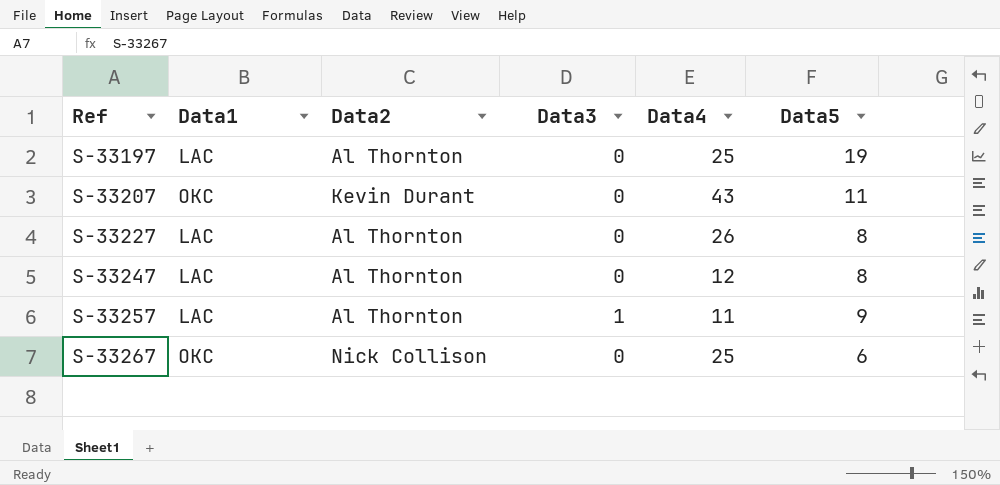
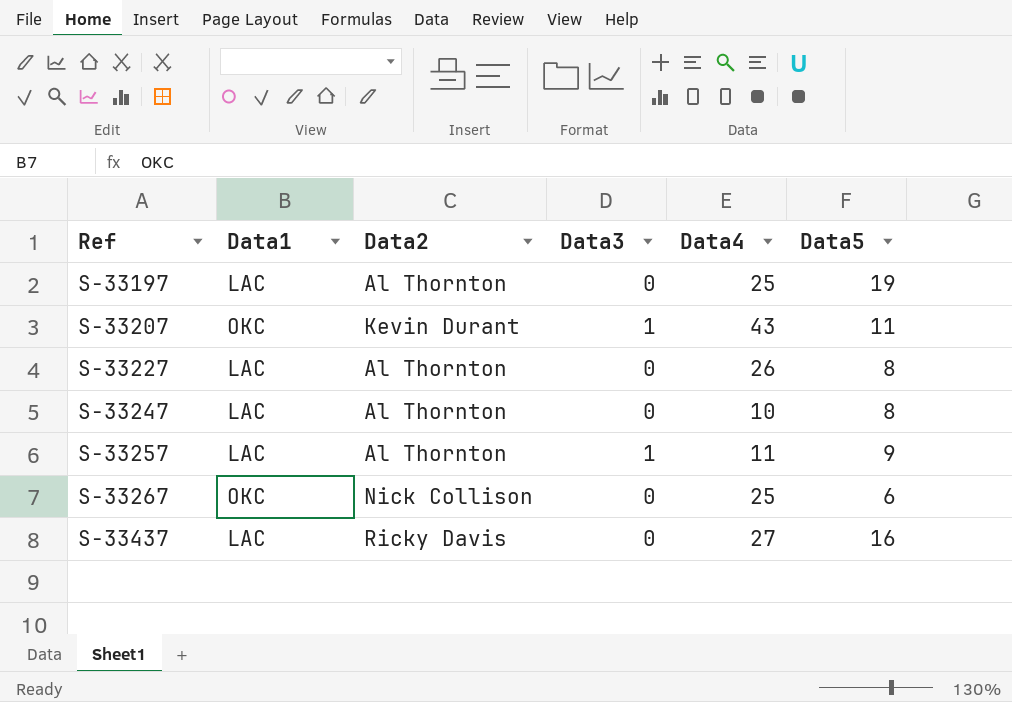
S-33207 | Data3: 0 -> 1
S-33247 | Data4: 12 -> 10
row S-33437: none -> LAC | Ricky Davis | 0 | 27 | 16

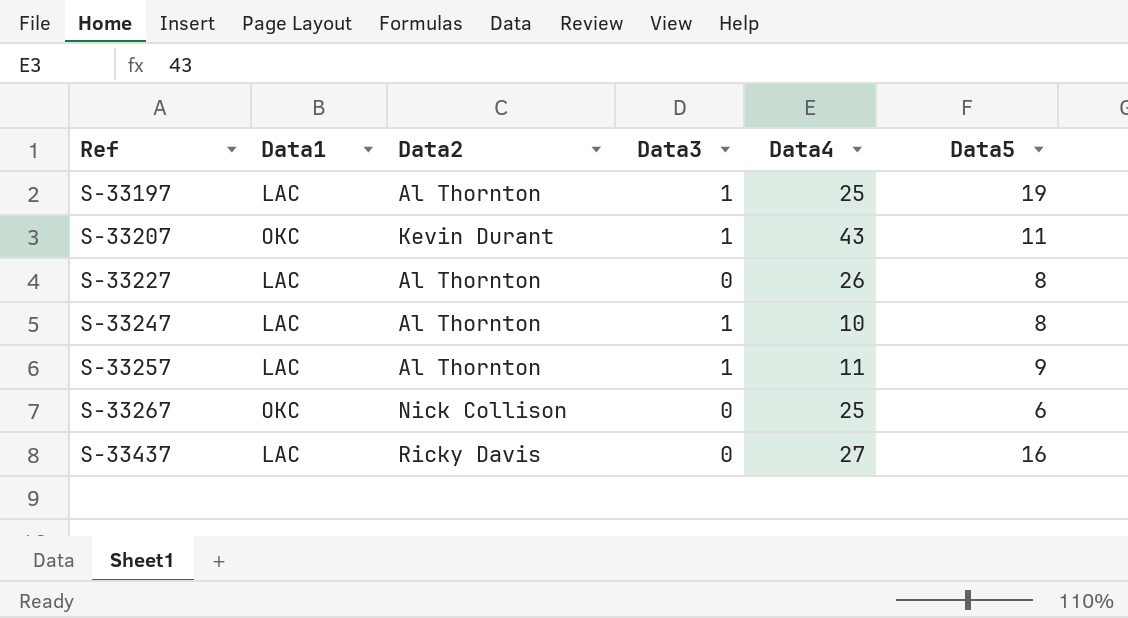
S-33197 | Data3: 0 -> 1
S-33247 | Data3: 0 -> 1

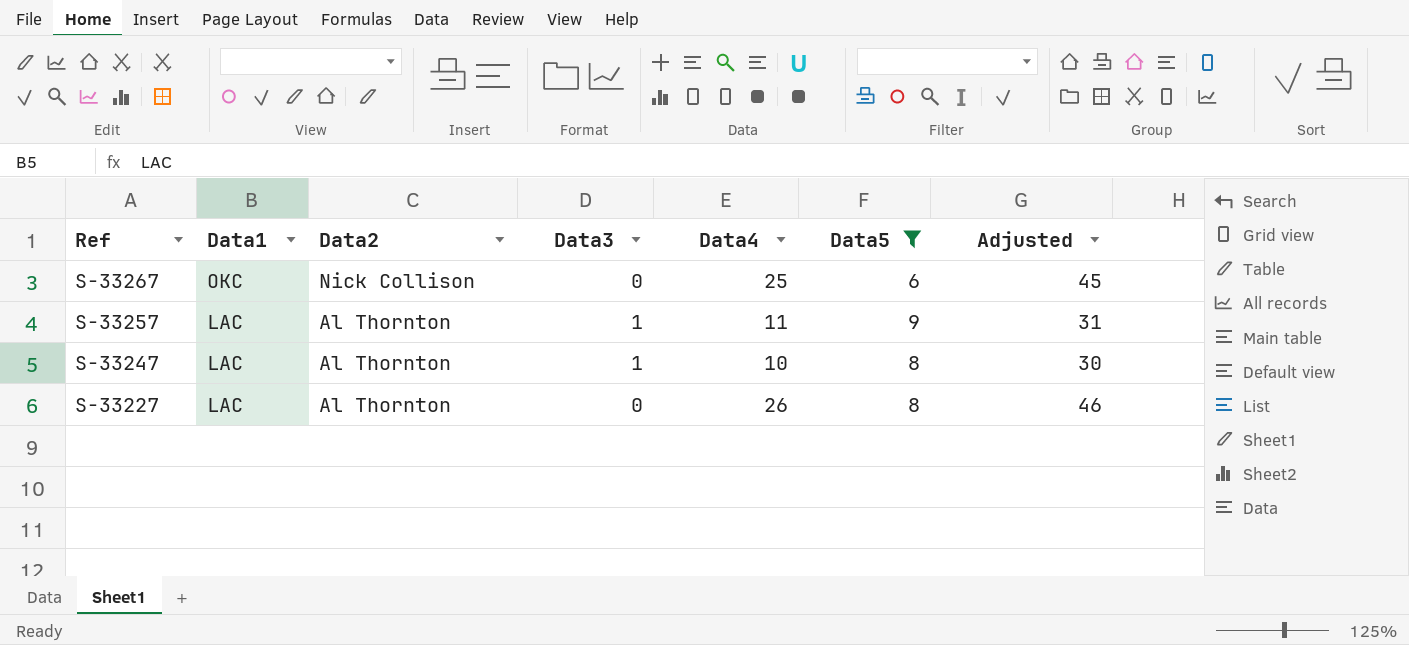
filter: none -> Data5 <= 9
row order: Ref ascending -> Ref descending
column Adjusted | formula: none -> [Data4] + 20

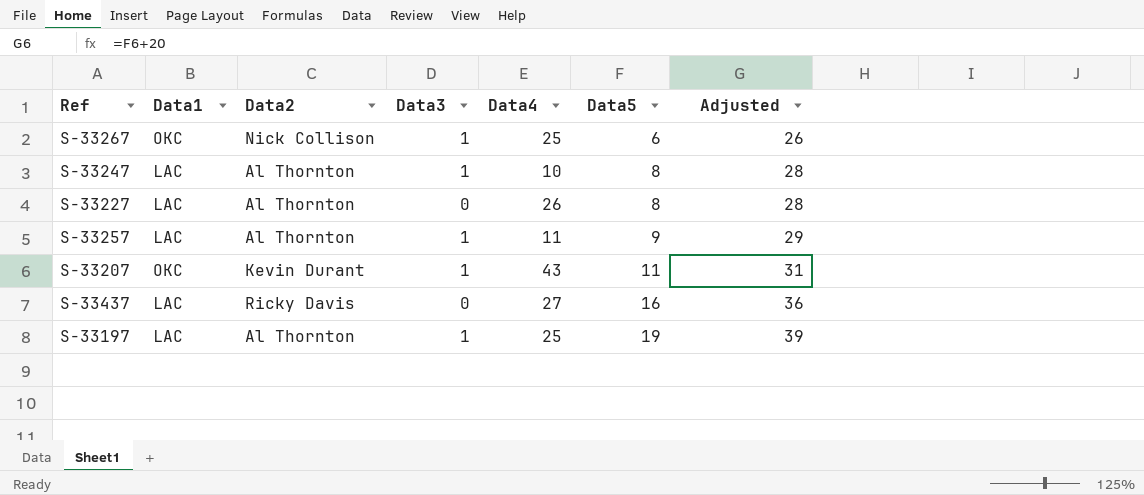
filter: Data5 <= 9 -> none
row order: Ref descending -> Data5 ascending
column Adjusted | formula: [Data4] + 20 -> [Data5] + 20
S-33267 | Data3: 0 -> 1

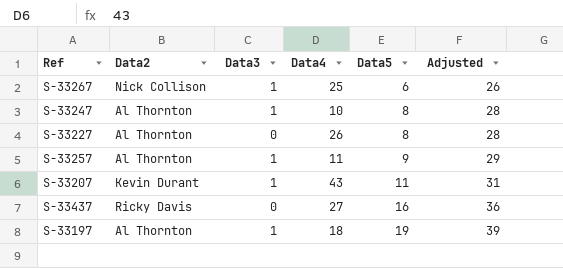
column Data1 | position: 2 -> none
S-33197 | Data4: 25 -> 18

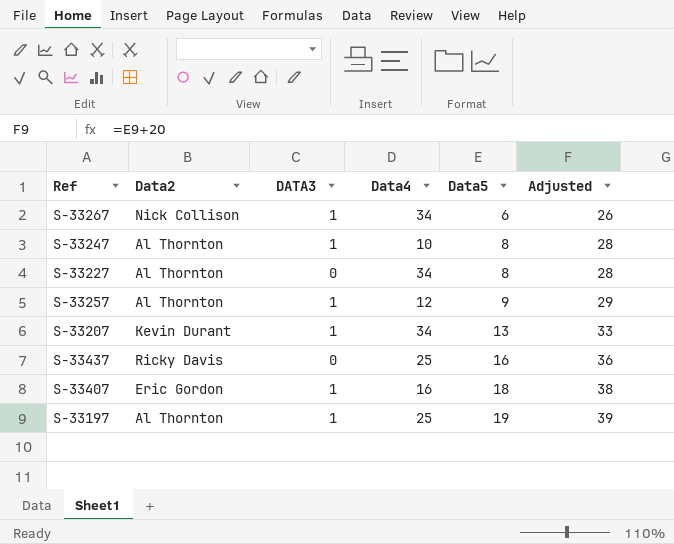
column name: Data3 -> DATA3
S-33267 | Data4: 25 -> 34
S-33227 | Data4: 26 -> 34
S-33257 | Data4: 11 -> 12
S-33207 | Data4: 43 -> 34
S-33207 | Data5: 11 -> 13
S-33207 | Adjusted: 31 -> 33
S-33437 | Data4: 27 -> 25
row S-33407: none -> Eric Gordon | 1 | 16 | 18 | 38
S-33197 | Data4: 18 -> 25

